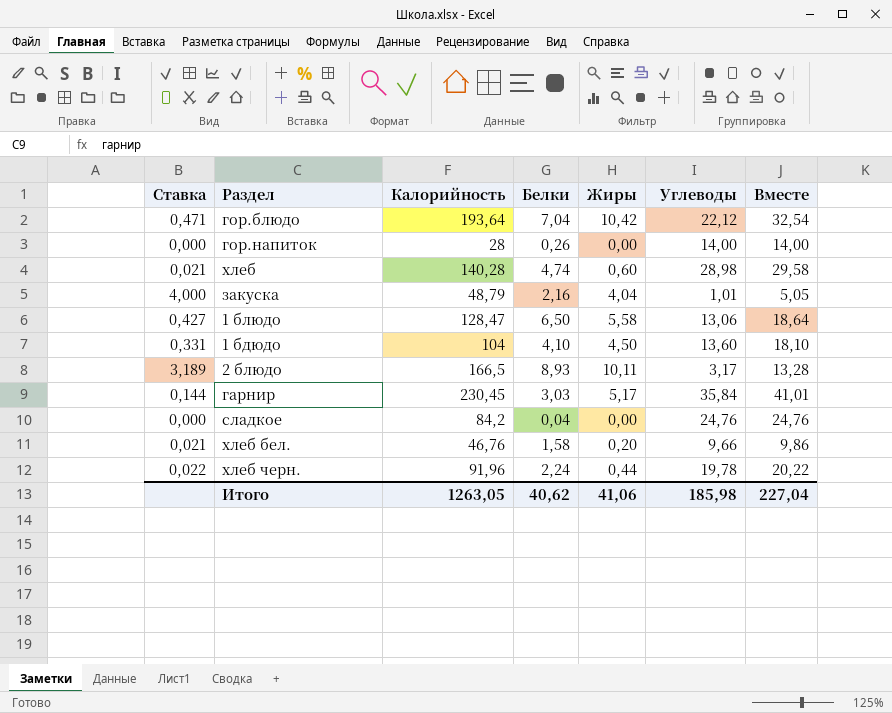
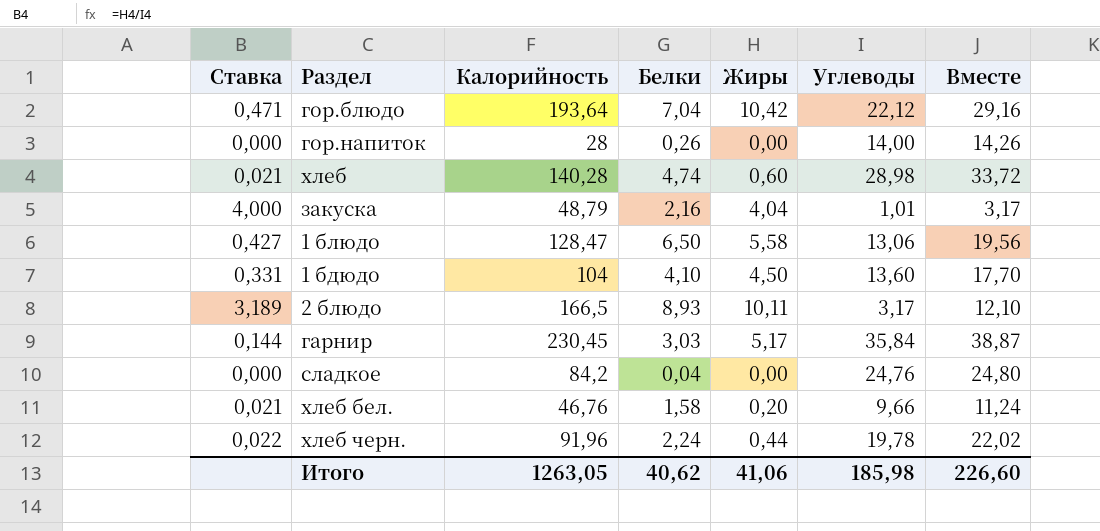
column Вместе | formula: [Жиры] + [Углеводы] -> [Белки] + [Углеводы]
Итого | Вместе: 227,04 -> 226,60

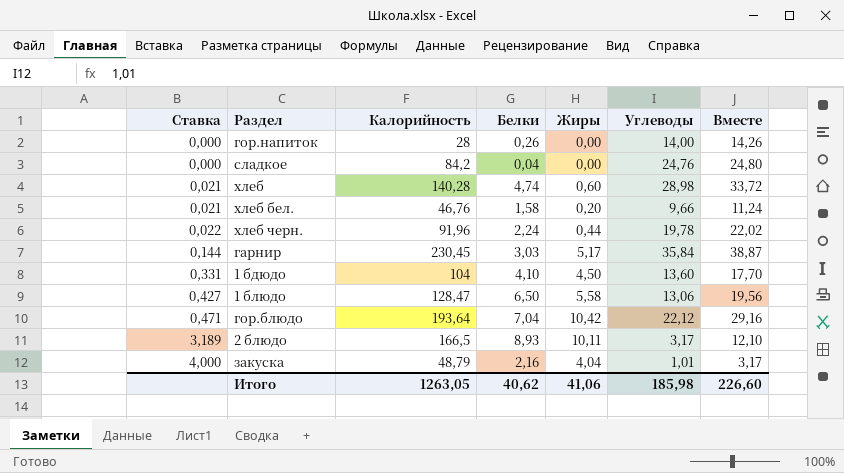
row order: none -> Ставка ascending

